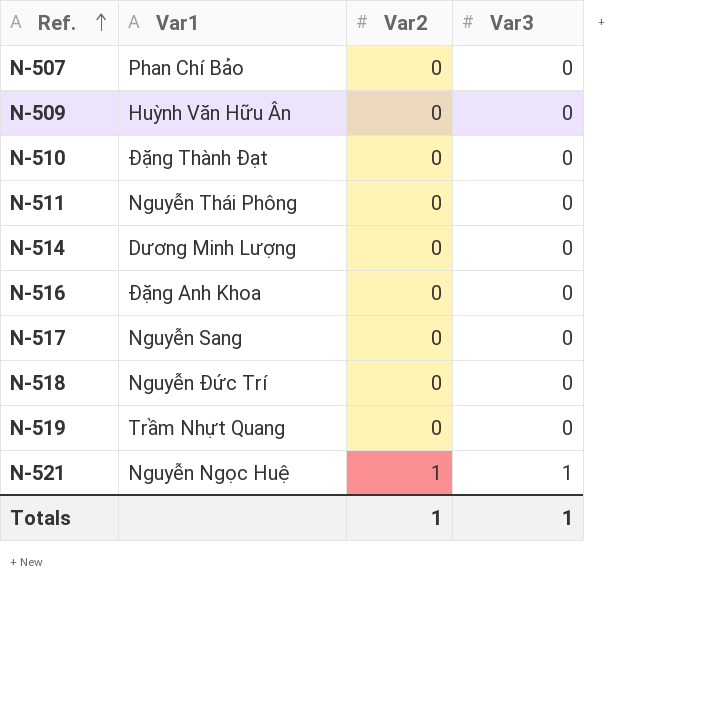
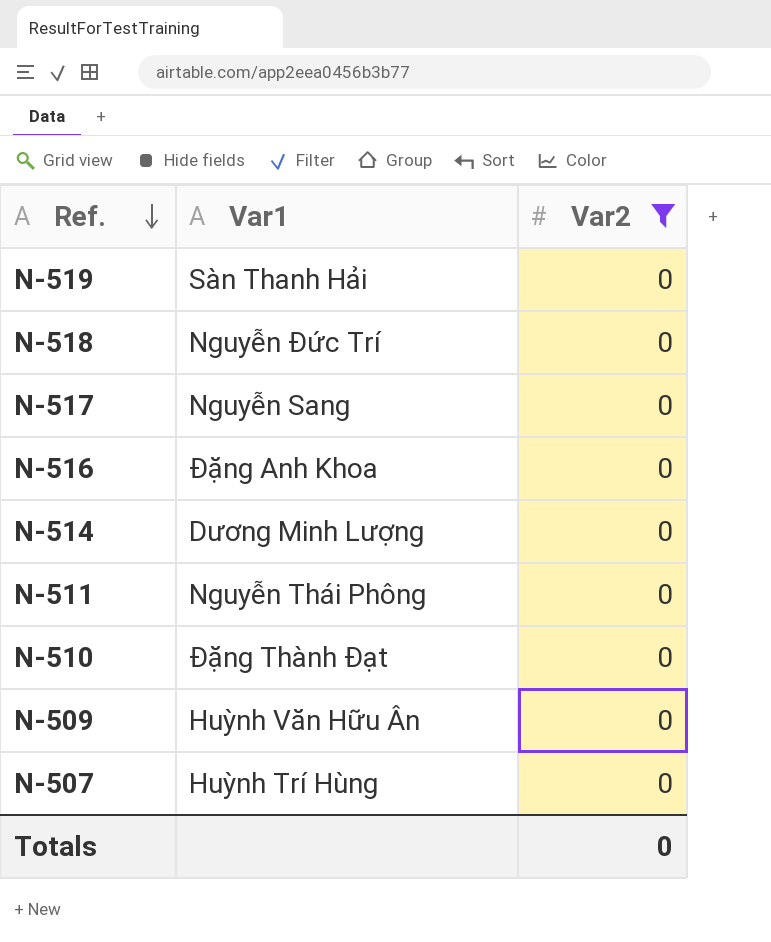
filter: none -> Var2 = 0
row order: Ref. ascending -> Ref. descending
column Var3 | position: 4 -> none
N-519 | Var1: Trầm Nhựt Quang -> Sàn Thanh Hải
N-507 | Var1: Phan Chí Bảo -> Huỳnh Trí Hùng
Totals | Var2: 1 -> 0

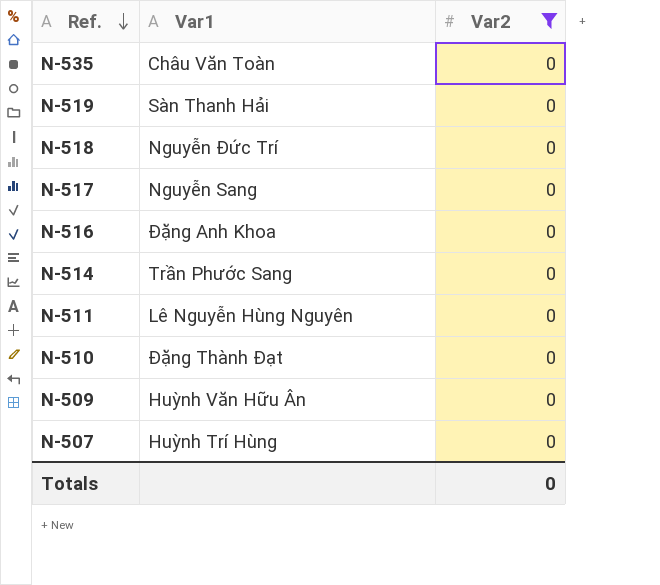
row N-535: none -> Châu Văn Toàn | 0
N-514 | Var1: Dương Minh Lượng -> Trần Phước Sang
N-511 | Var1: Nguyễn Thái Phông -> Lê Nguyễn Hùng Nguyên

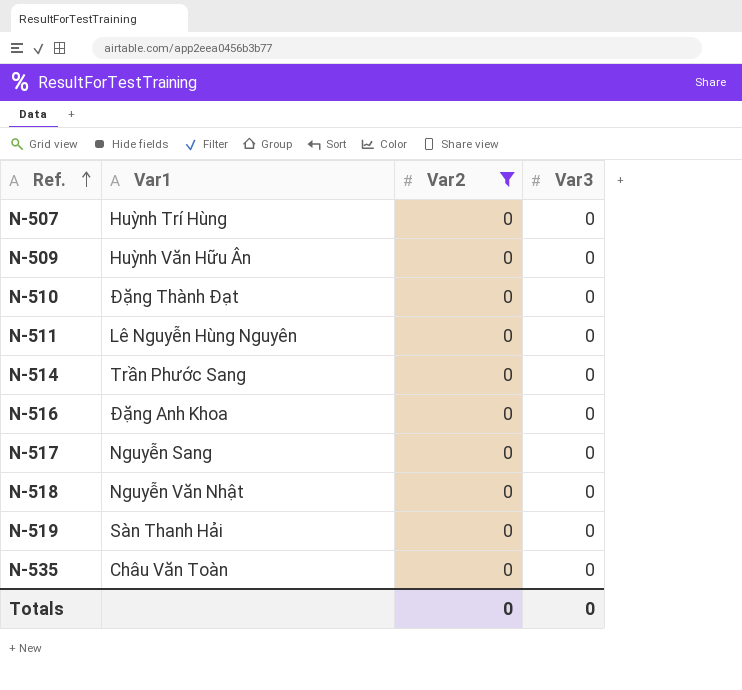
row order: Ref. descending -> Ref. ascending
column Var3 | position: none -> 4
N-518 | Var1: Nguyễn Đức Trí -> Nguyễn Văn Nhật

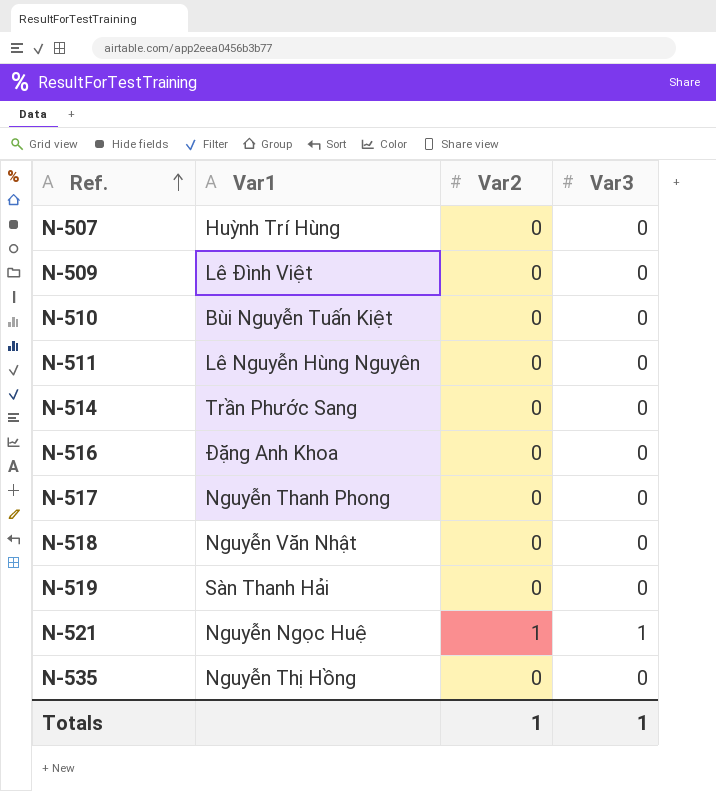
filter: Var2 = 0 -> none
N-509 | Var1: Huỳnh Văn Hữu Ân -> Lê Đình Việt
N-510 | Var1: Đặng Thành Đạt -> Bùi Nguyễn Tuấn Kiệt
N-517 | Var1: Nguyễn Sang -> Nguyễn Thanh Phong
N-535 | Var1: Châu Văn Toàn -> Nguyễn Thị Hồng
Totals | Var2: 0 -> 1
Totals | Var3: 0 -> 1

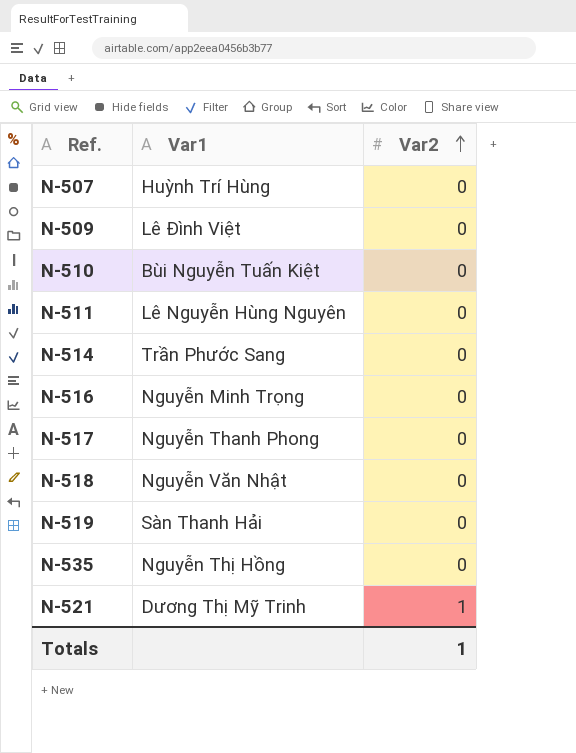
row order: Ref. ascending -> Var2 ascending
column Var3 | position: 4 -> none
N-516 | Var1: Đặng Anh Khoa -> Nguyễn Minh Trọng
N-521 | Var1: Nguyễn Ngọc Huệ -> Dương Thị Mỹ Trinh

